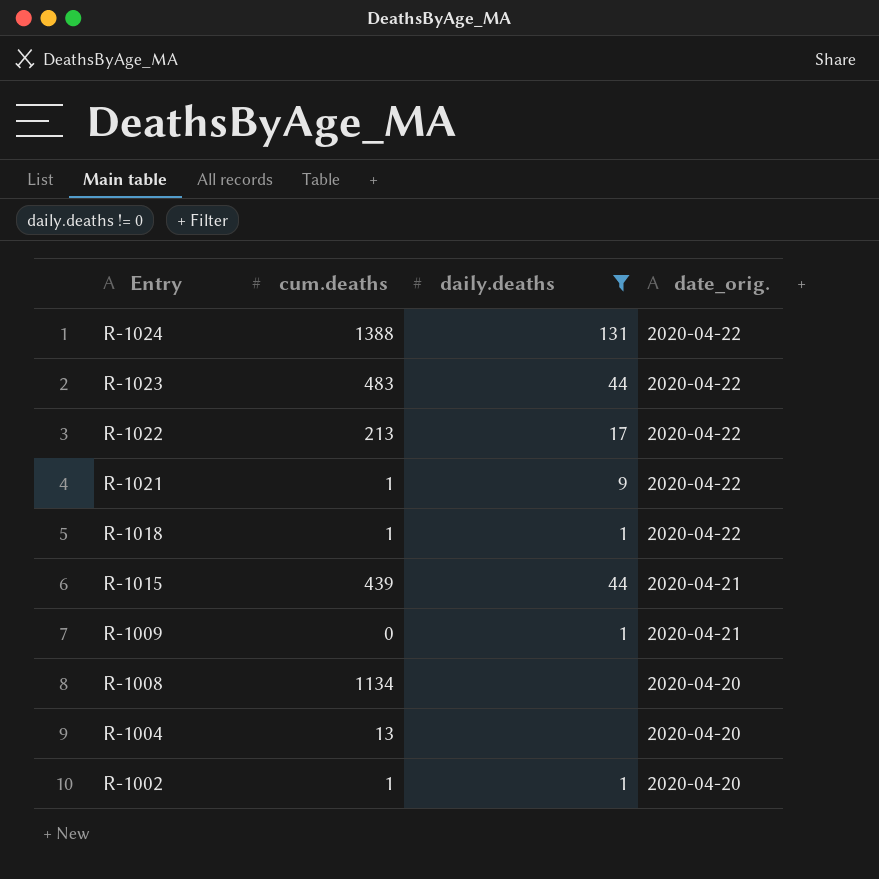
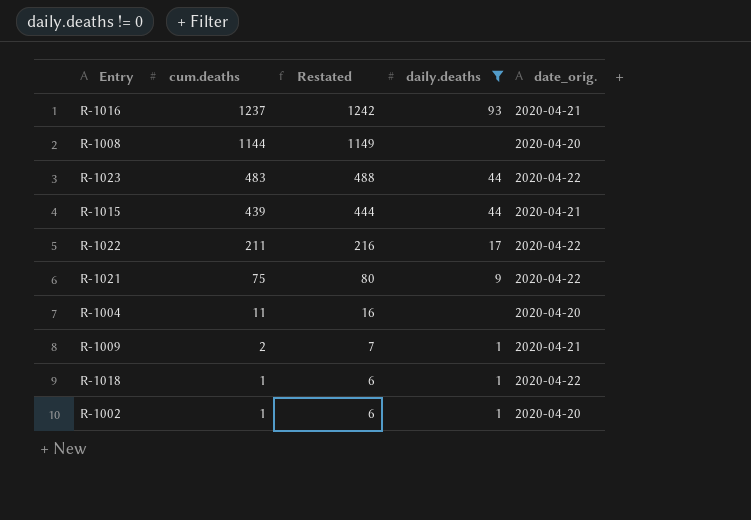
row order: Entry descending -> cum.deaths descending
column Restated | formula: none -> [cum.deaths] + 5
row R-1024: 1388 | 131 | 2020-04-22 -> none
row R-1016: none -> 1237 | 1242 | 93 | 2020-04-21
R-1008 | cum.deaths: 1134 -> 1144
R-1022 | cum.deaths: 213 -> 211
R-1021 | cum.deaths: 1 -> 75
R-1004 | cum.deaths: 13 -> 11
R-1009 | cum.deaths: 0 -> 2

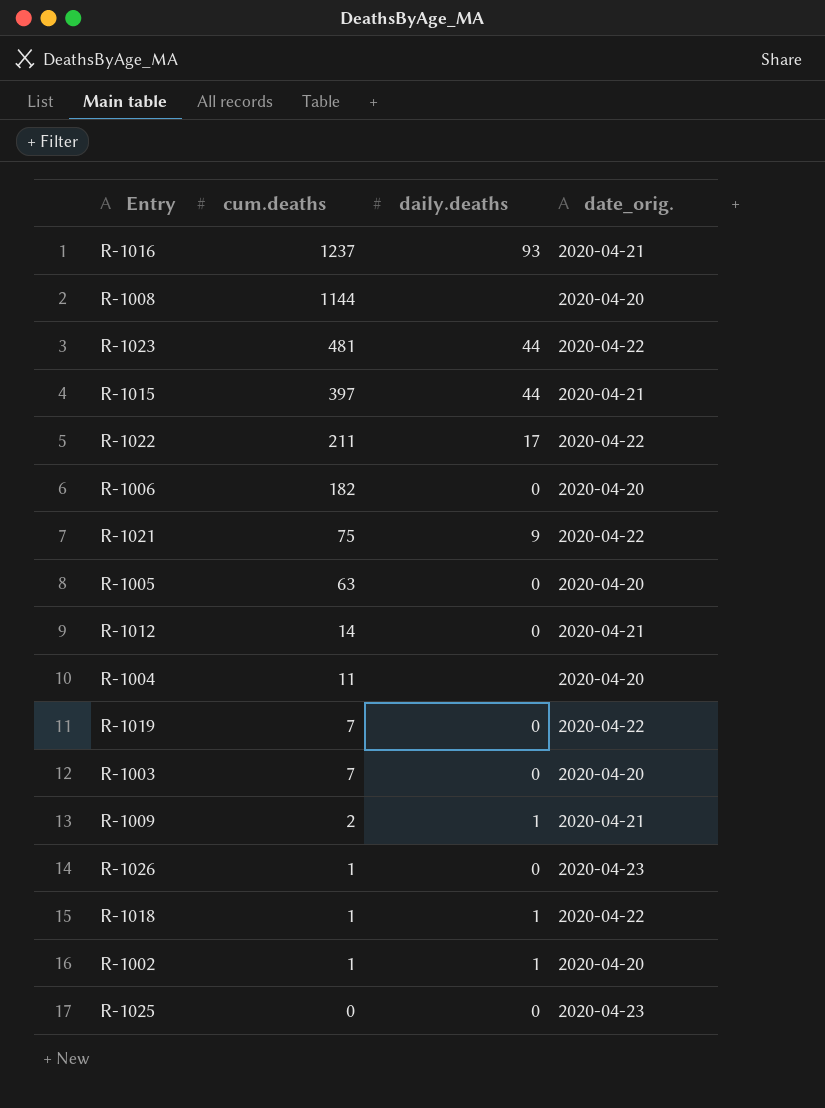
filter: daily.deaths != 0 -> none
column Restated | formula: [cum.deaths] + 5 -> none
R-1023 | cum.deaths: 483 -> 481
R-1015 | cum.deaths: 439 -> 397

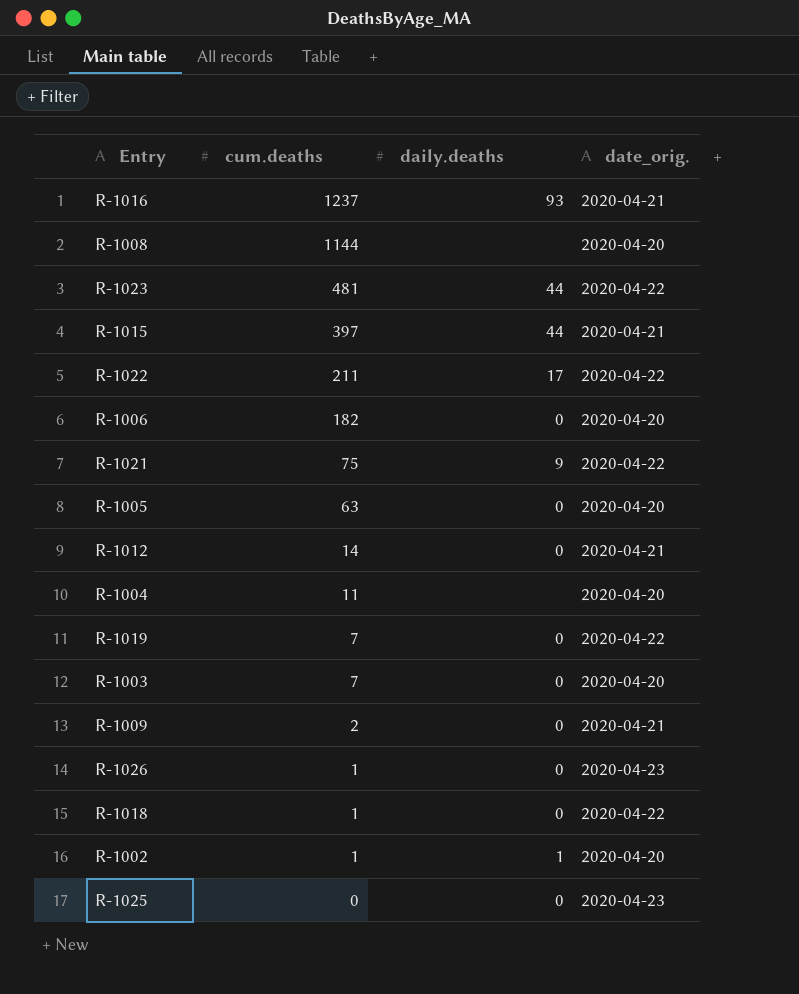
R-1009 | daily.deaths: 1 -> 0
R-1018 | daily.deaths: 1 -> 0

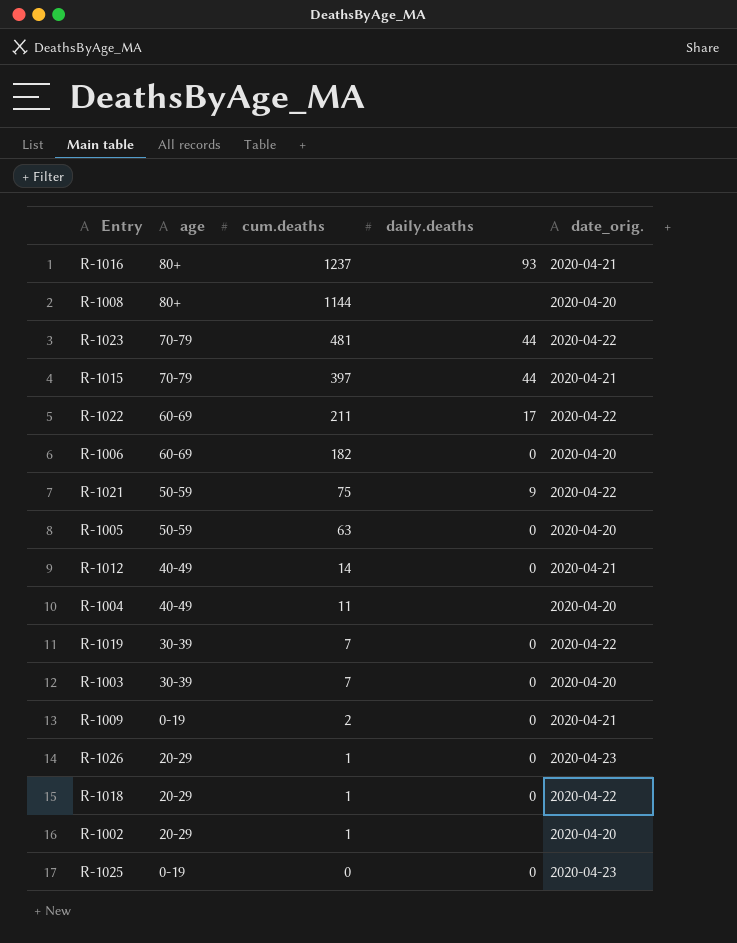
column age | position: none -> 2
R-1002 | daily.deaths: 1 -> none

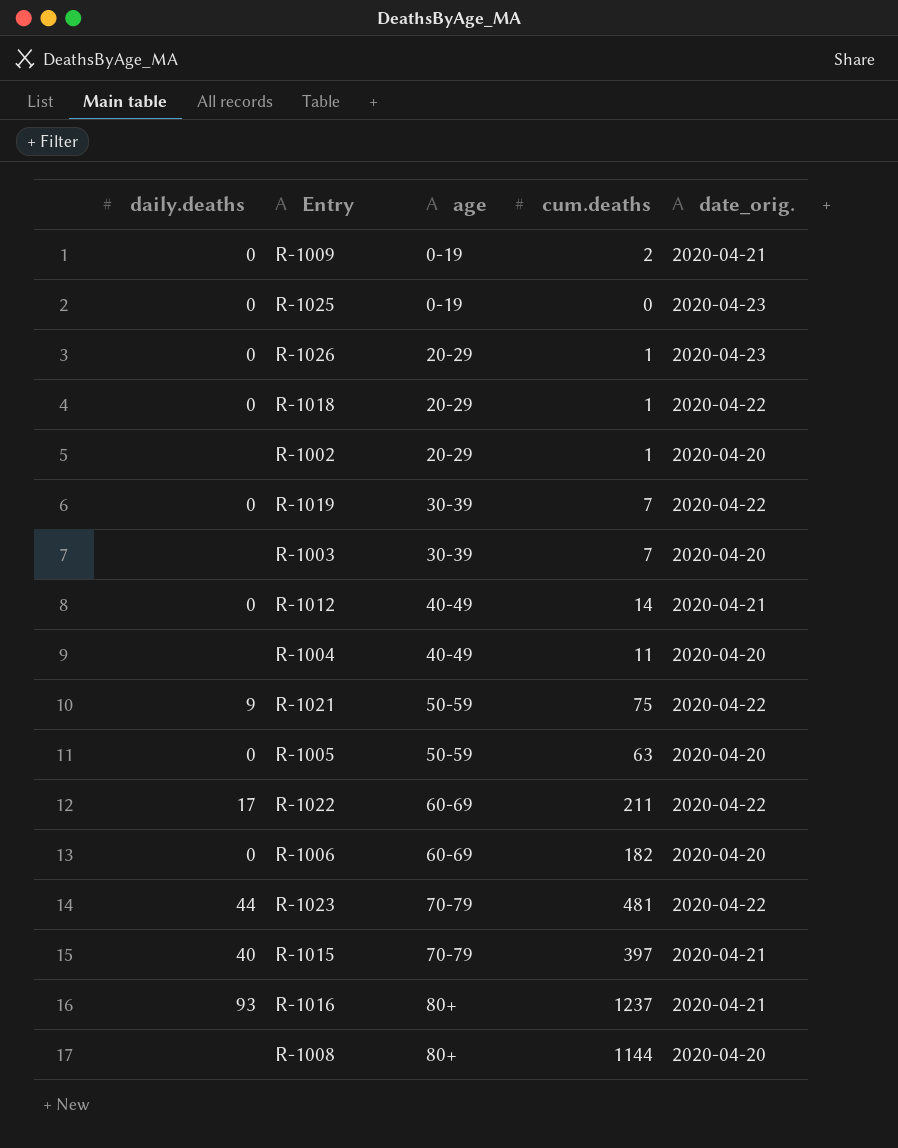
row order: cum.deaths descending -> age ascending
column daily.deaths | position: 4 -> 1
R-1003 | daily.deaths: 0 -> none
R-1015 | daily.deaths: 44 -> 40

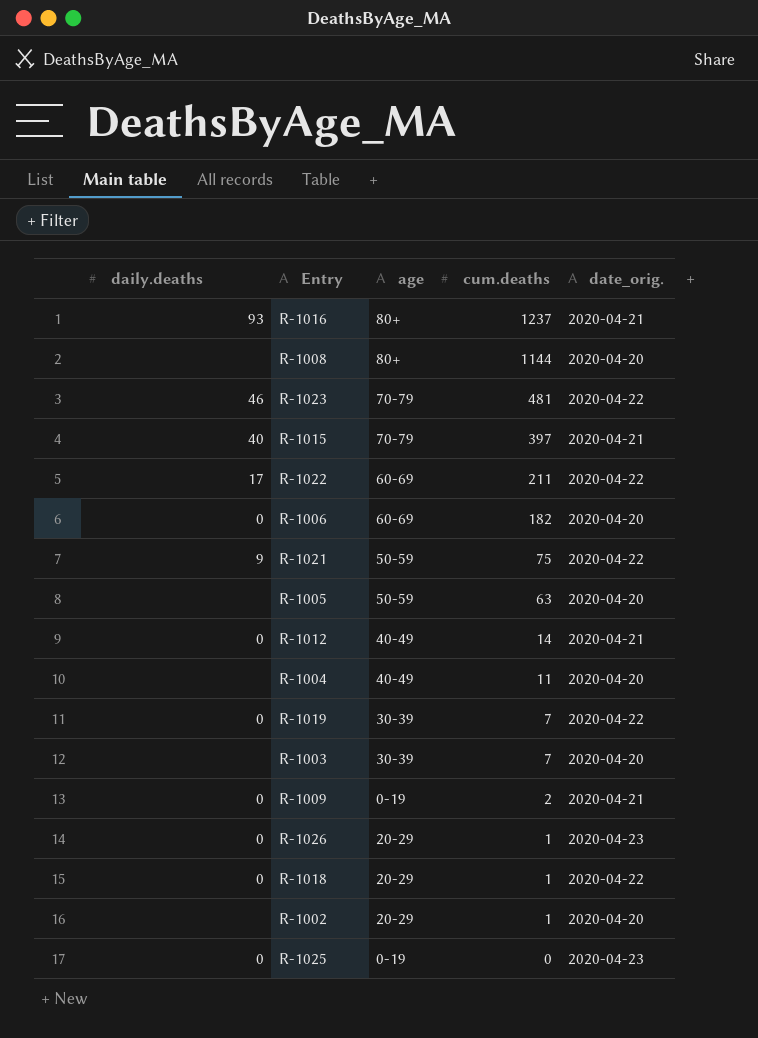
row order: age ascending -> cum.deaths descending
R-1023 | daily.deaths: 44 -> 46
R-1005 | daily.deaths: 0 -> none

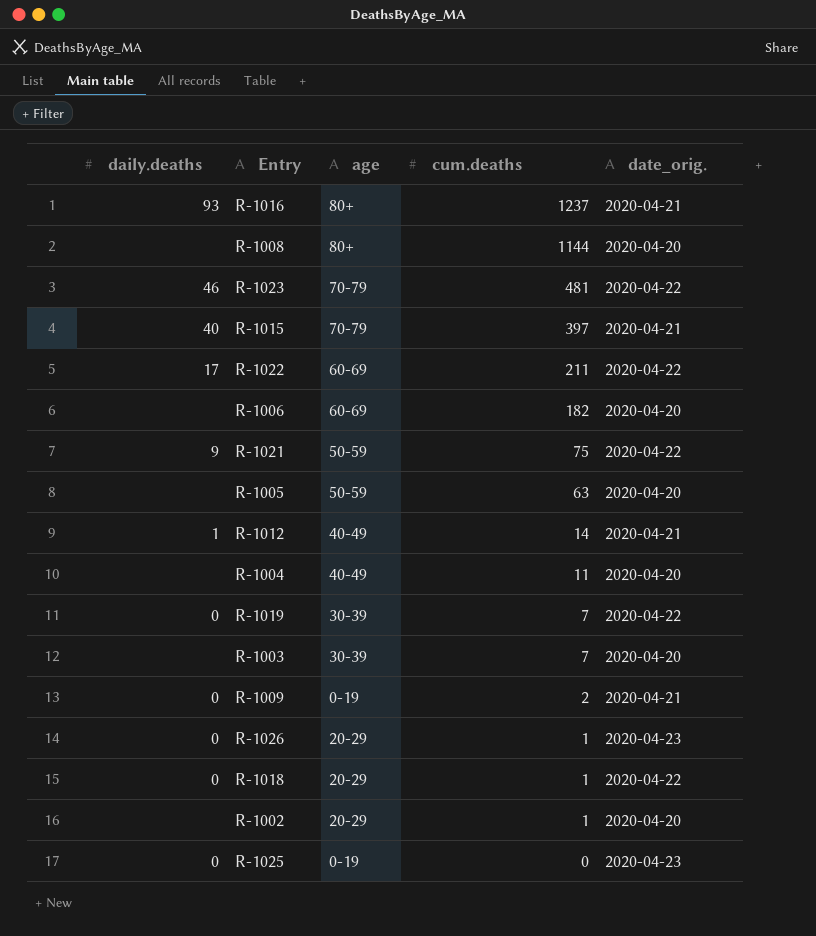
R-1006 | daily.deaths: 0 -> none
R-1012 | daily.deaths: 0 -> 1

